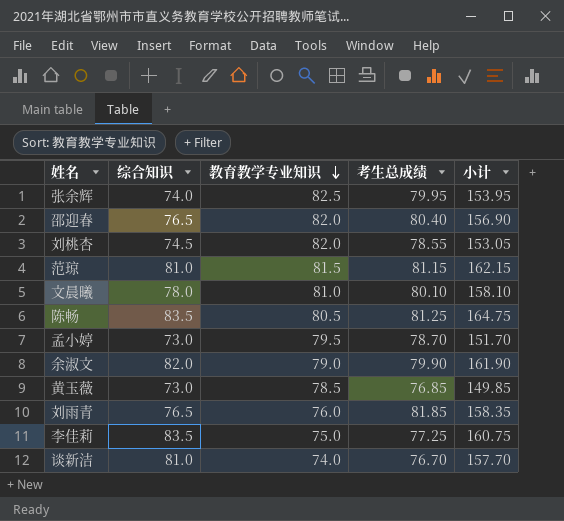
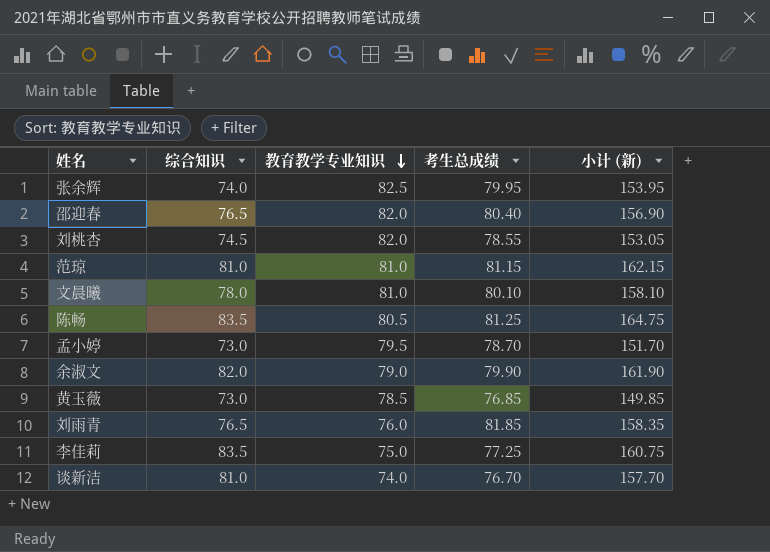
column name: 小计 -> 小计 (新)
范琼 | 教育教学专业知识: 81.5 -> 81.0

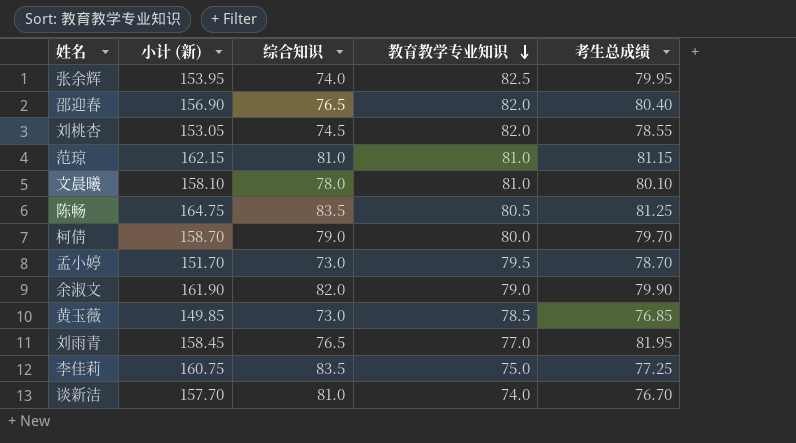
column 小计 (新) | position: 5 -> 2
row 柯倩: none -> 158.70 | 79.0 | 80.0 | 79.70
刘雨青 | 小计 (新): 158.35 -> 158.45
刘雨青 | 教育教学专业知识: 76.0 -> 77.0
刘雨青 | 考生总成绩: 81.85 -> 81.95

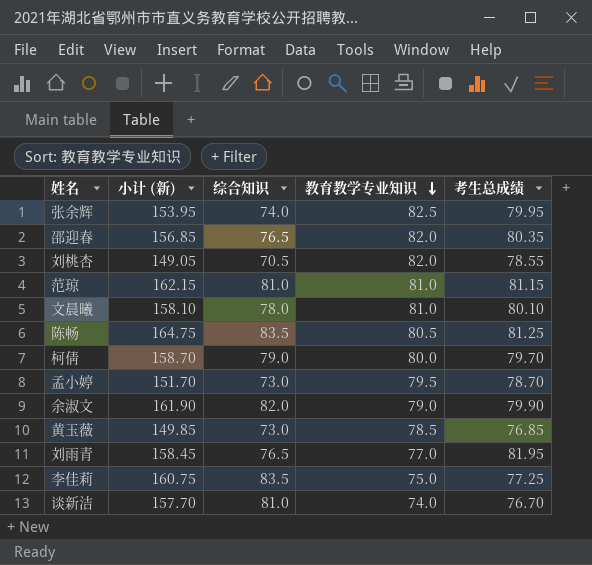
邵迎春 | 小计 (新): 156.90 -> 156.85
邵迎春 | 考生总成绩: 80.40 -> 80.35
刘桃杏 | 小计 (新): 153.05 -> 149.05
刘桃杏 | 综合知识: 74.5 -> 70.5

